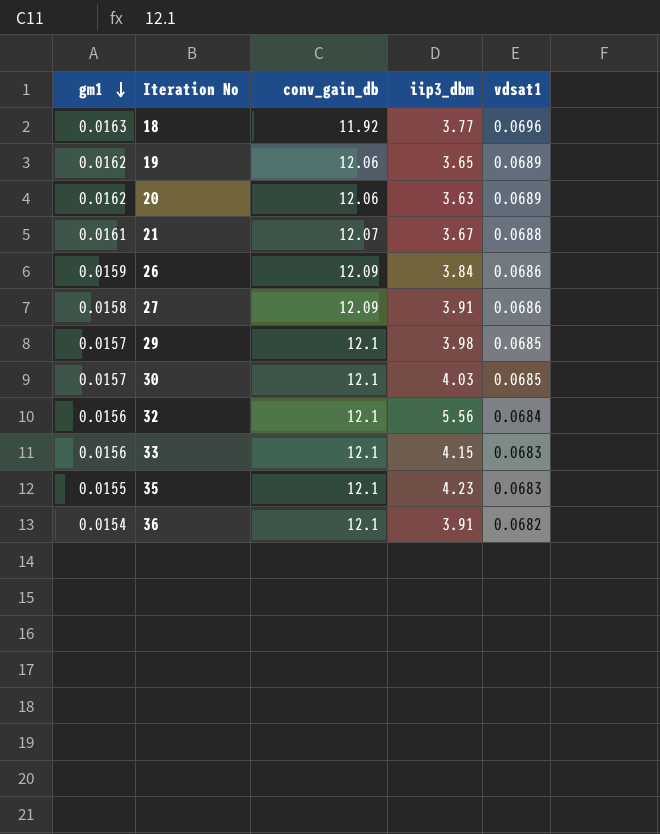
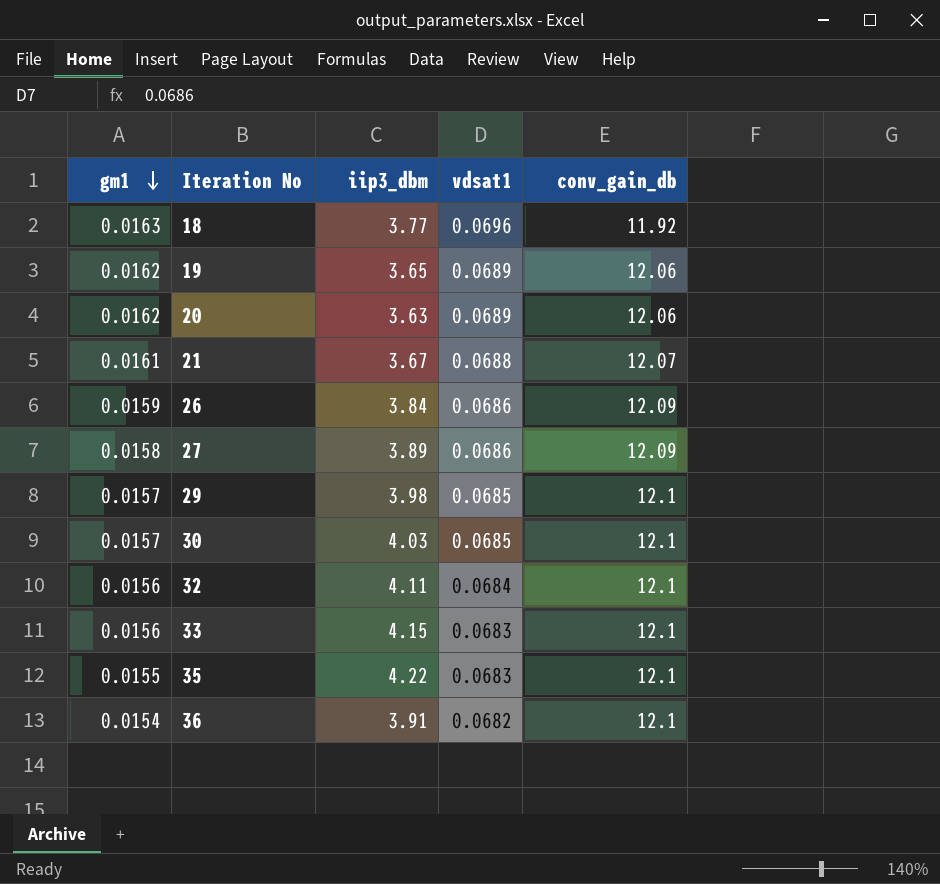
column conv_gain_db | position: 3 -> 5
27 | iip3_dbm: 3.91 -> 3.89
32 | iip3_dbm: 5.56 -> 4.11
35 | iip3_dbm: 4.23 -> 4.22

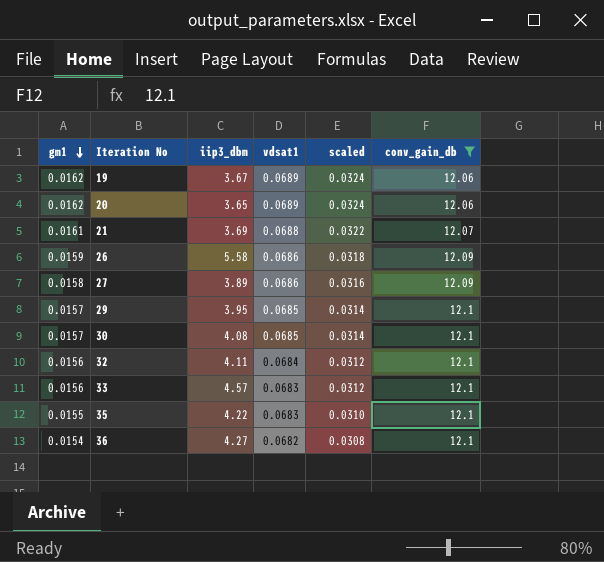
filter: none -> conv_gain_db != 11.92
column scaled | formula: none -> [gm1] * 2
19 | iip3_dbm: 3.65 -> 3.67
20 | iip3_dbm: 3.63 -> 3.65
21 | iip3_dbm: 3.67 -> 3.69
26 | iip3_dbm: 3.84 -> 5.58
29 | iip3_dbm: 3.98 -> 3.95
30 | iip3_dbm: 4.03 -> 4.08
33 | iip3_dbm: 4.15 -> 4.57
36 | iip3_dbm: 3.91 -> 4.27

